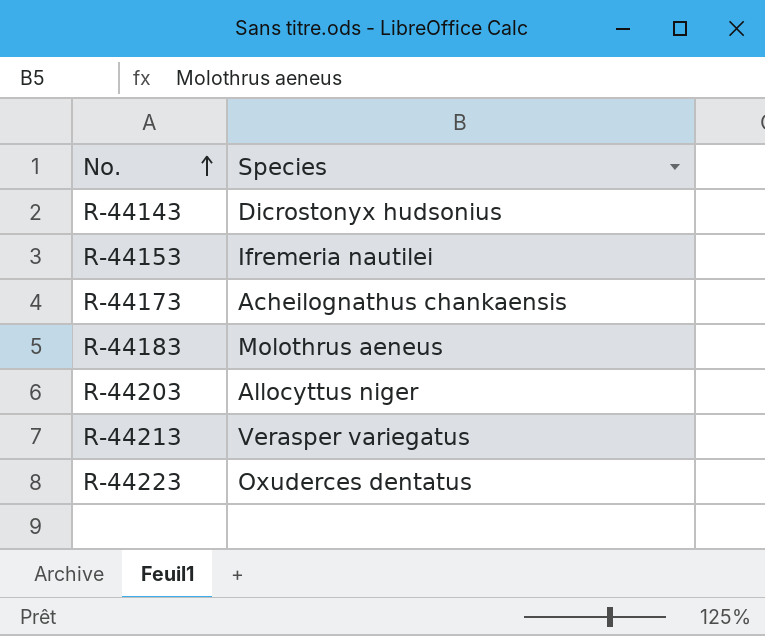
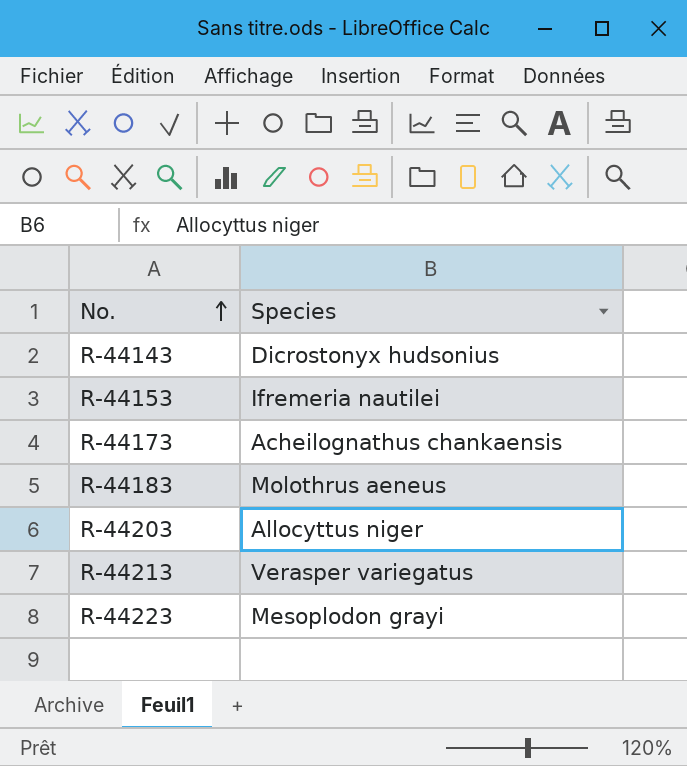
R-44223 | Species: Oxuderces dentatus -> Mesoplodon grayi

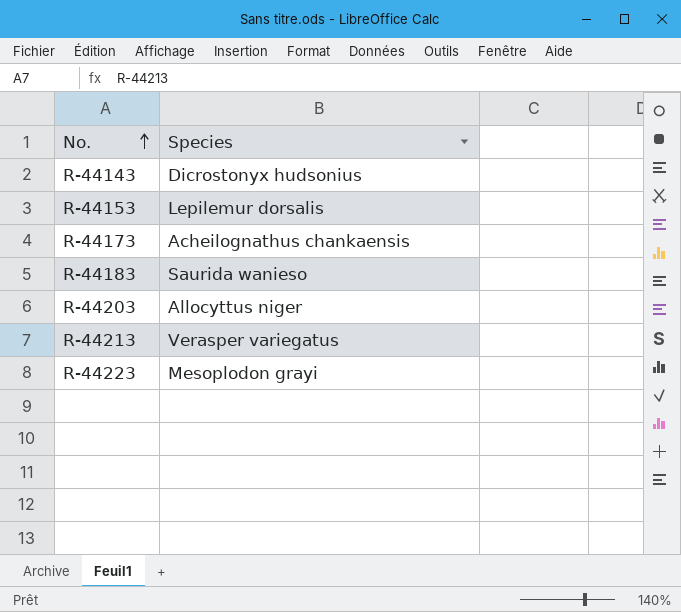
R-44153 | Species: Ifremeria nautilei -> Lepilemur dorsalis
R-44183 | Species: Molothrus aeneus -> Saurida wanieso

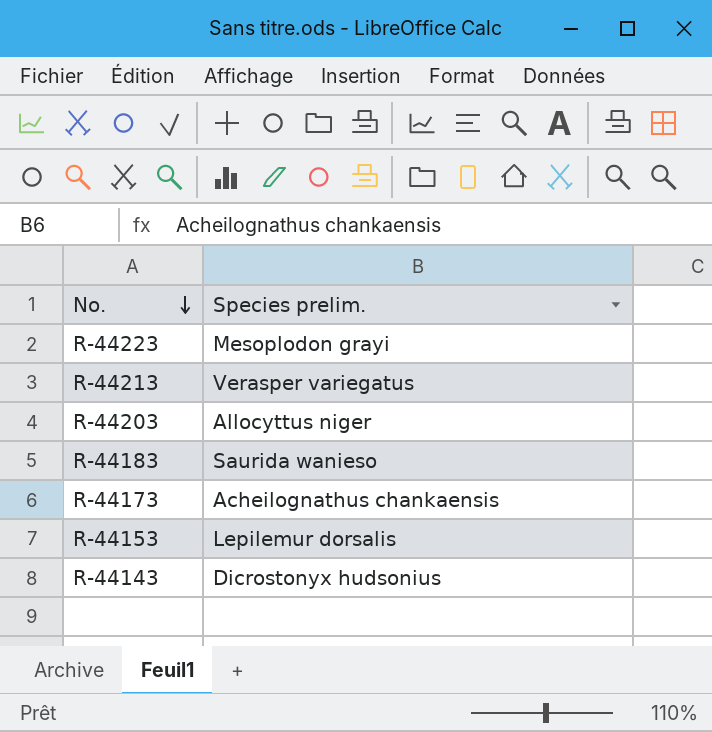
row order: No. ascending -> No. descending
column name: Species -> Species prelim.

